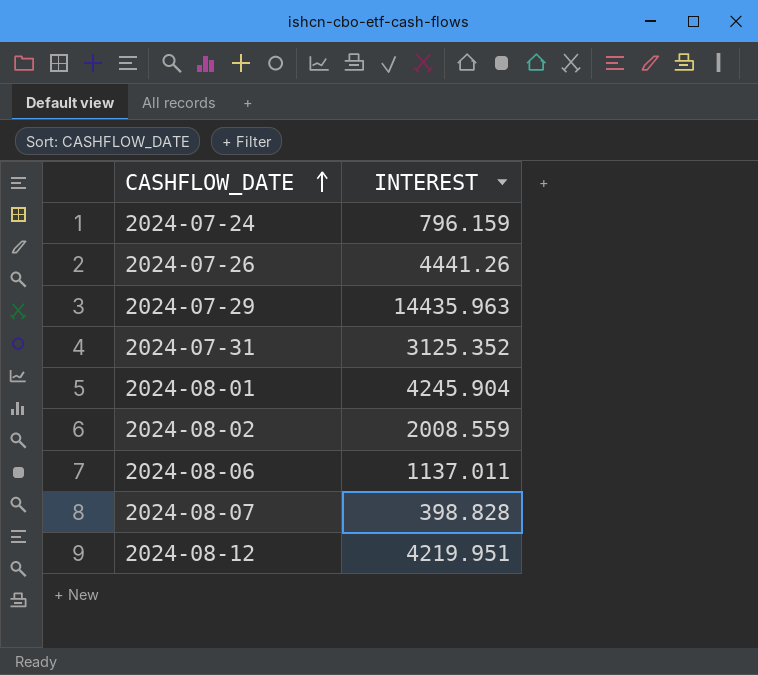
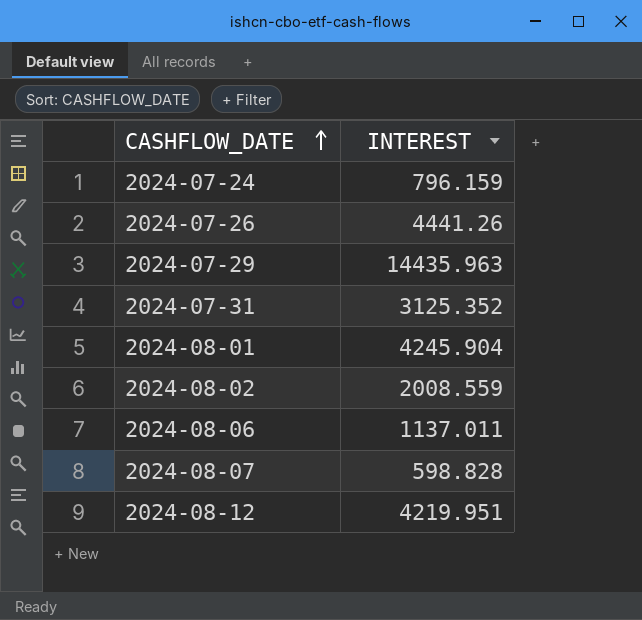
2024-08-07 | INTEREST: 398.828 -> 598.828

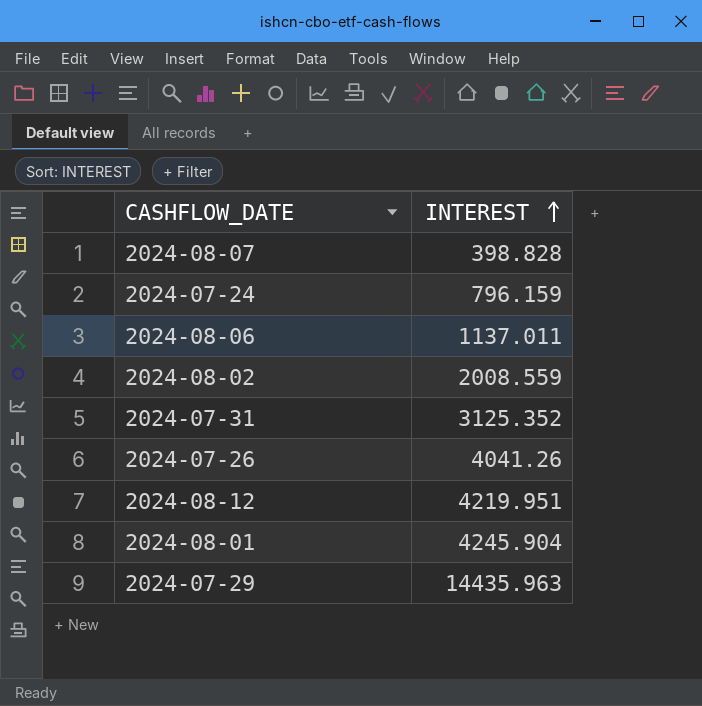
row order: CASHFLOW_DATE ascending -> INTEREST ascending
2024-08-07 | INTEREST: 598.828 -> 398.828
2024-07-26 | INTEREST: 4441.26 -> 4041.26

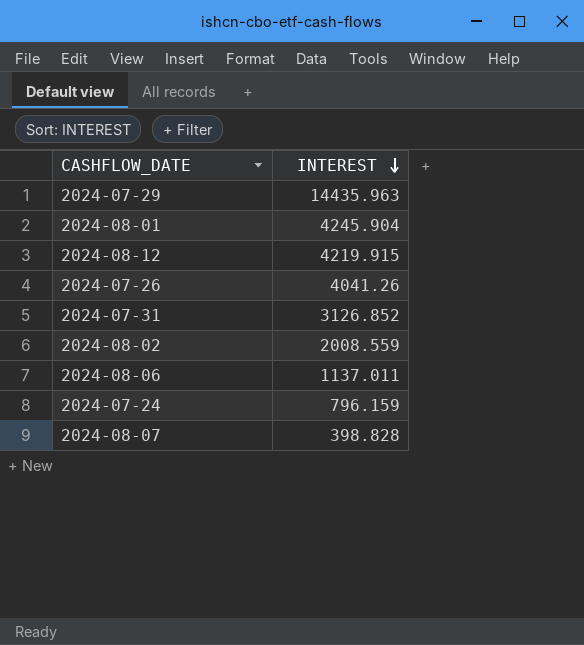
row order: INTEREST ascending -> INTEREST descending
2024-08-12 | INTEREST: 4219.951 -> 4219.915
2024-07-31 | INTEREST: 3125.352 -> 3126.852

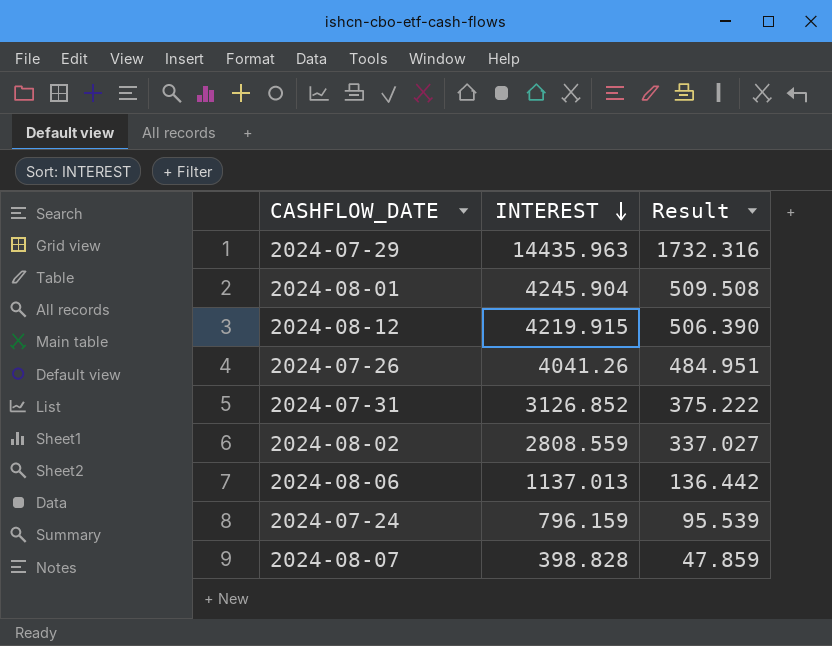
column Result | formula: none -> [INTEREST] * 0.12
2024-08-02 | INTEREST: 2008.559 -> 2808.559
2024-08-06 | INTEREST: 1137.011 -> 1137.013

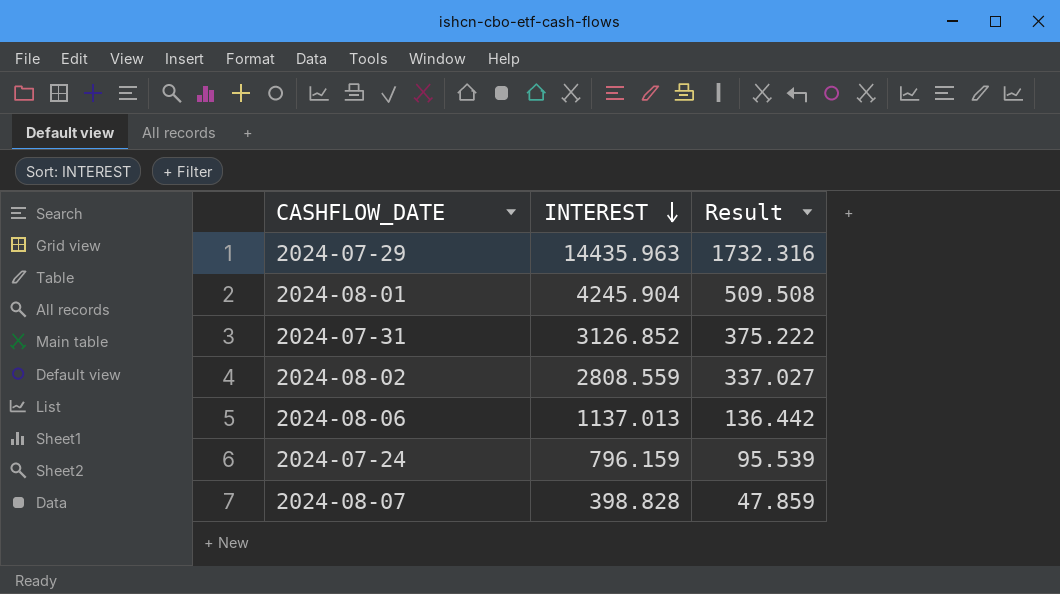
row 2024-08-12: 4219.915 | 506.390 -> none
row 2024-07-26: 4041.26 | 484.951 -> none

